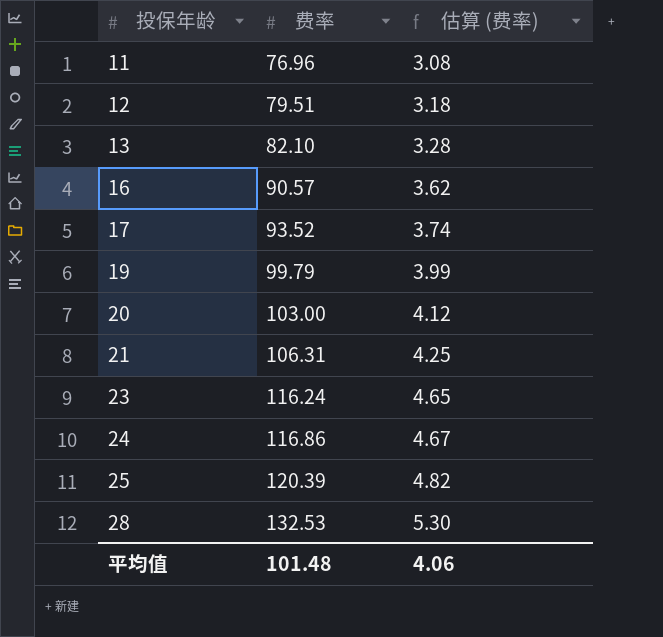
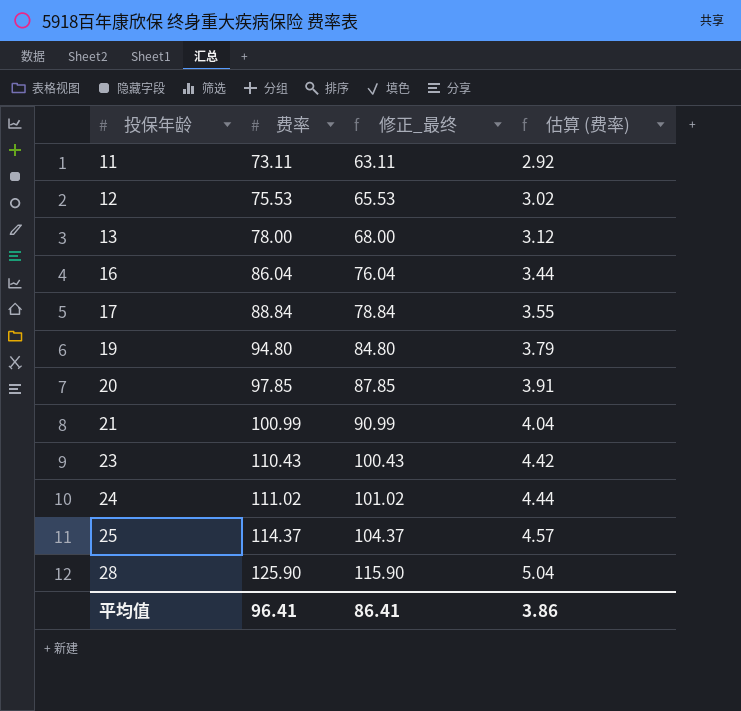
column 修正_最终 | formula: none -> [费率] - 10
11 | 费率: 76.96 -> 73.11
11 | 估算 (费率): 3.08 -> 2.92
12 | 费率: 79.51 -> 75.53
12 | 估算 (费率): 3.18 -> 3.02
13 | 费率: 82.10 -> 78.00
13 | 估算 (费率): 3.28 -> 3.12
16 | 费率: 90.57 -> 86.04
16 | 估算 (费率): 3.62 -> 3.44
17 | 费率: 93.52 -> 88.84
17 | 估算 (费率): 3.74 -> 3.55
19 | 费率: 99.79 -> 94.80
19 | 估算 (费率): 3.99 -> 3.79
20 | 费率: 103.00 -> 97.85
20 | 估算 (费率): 4.12 -> 3.91
21 | 费率: 106.31 -> 100.99
21 | 估算 (费率): 4.25 -> 4.04
23 | 费率: 116.24 -> 110.43
23 | 估算 (费率): 4.65 -> 4.42
24 | 费率: 116.86 -> 111.02
24 | 估算 (费率): 4.67 -> 4.44
25 | 费率: 120.39 -> 114.37
25 | 估算 (费率): 4.82 -> 4.57
28 | 费率: 132.53 -> 125.90
28 | 估算 (费率): 5.30 -> 5.04
平均值 | 费率: 101.48 -> 96.41
平均值 | 估算 (费率): 4.06 -> 3.86

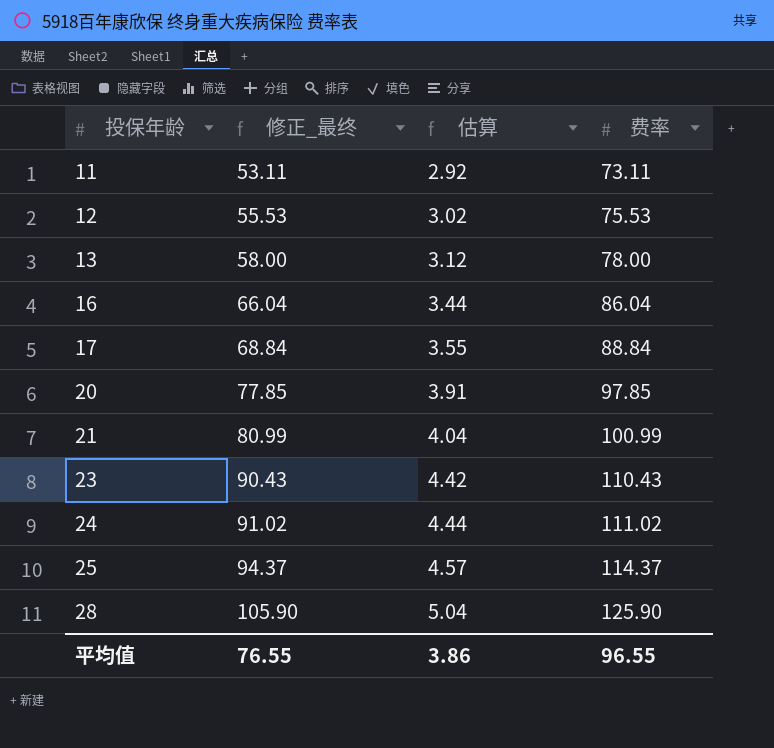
column 修正_最终 | formula: [费率] - 10 -> [费率] - 20
column name: 估算 (费率) -> 估算
column 费率 | position: 2 -> 4
row 19: 94.80 | 84.80 | 3.79 -> none
平均值 | 修正_最终: 86.41 -> 76.55
平均值 | 费率: 96.41 -> 96.55

